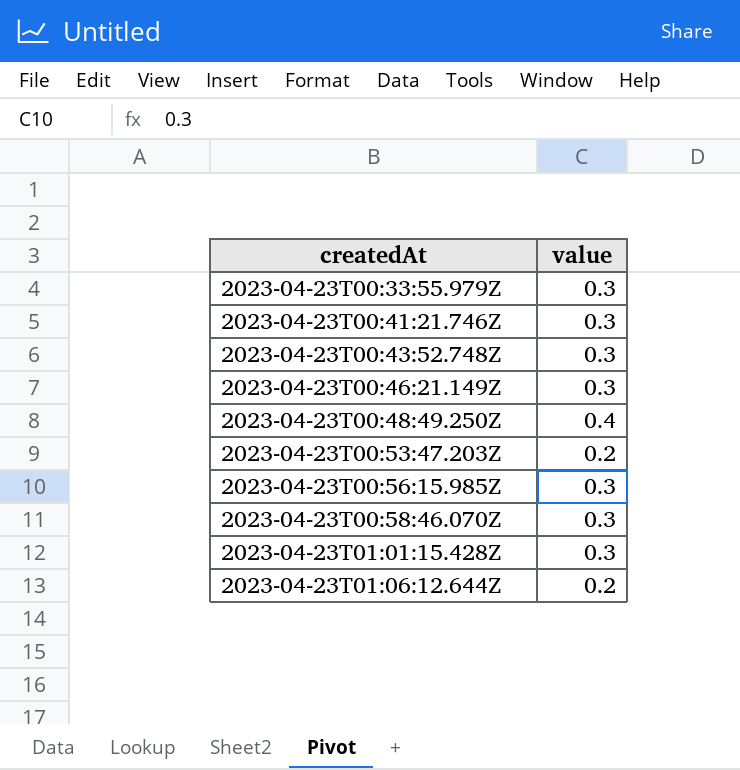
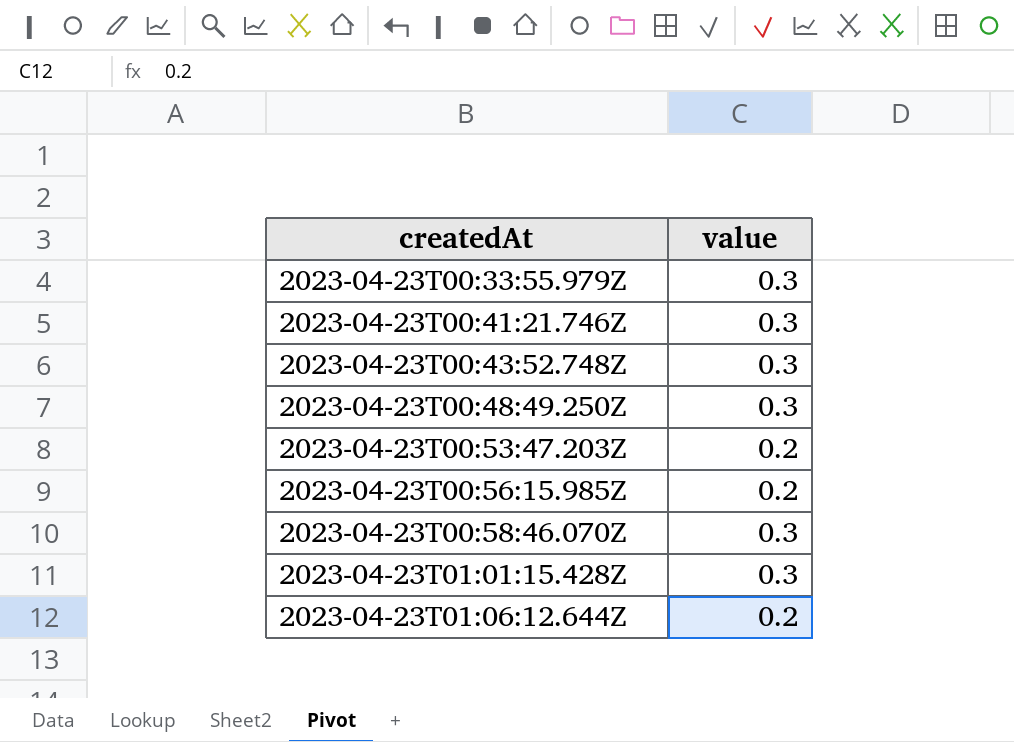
row 2023-04-23T00:46:21.149Z: 0.3 -> none
2023-04-23T00:48:49.250Z | value: 0.4 -> 0.3
2023-04-23T00:56:15.985Z | value: 0.3 -> 0.2

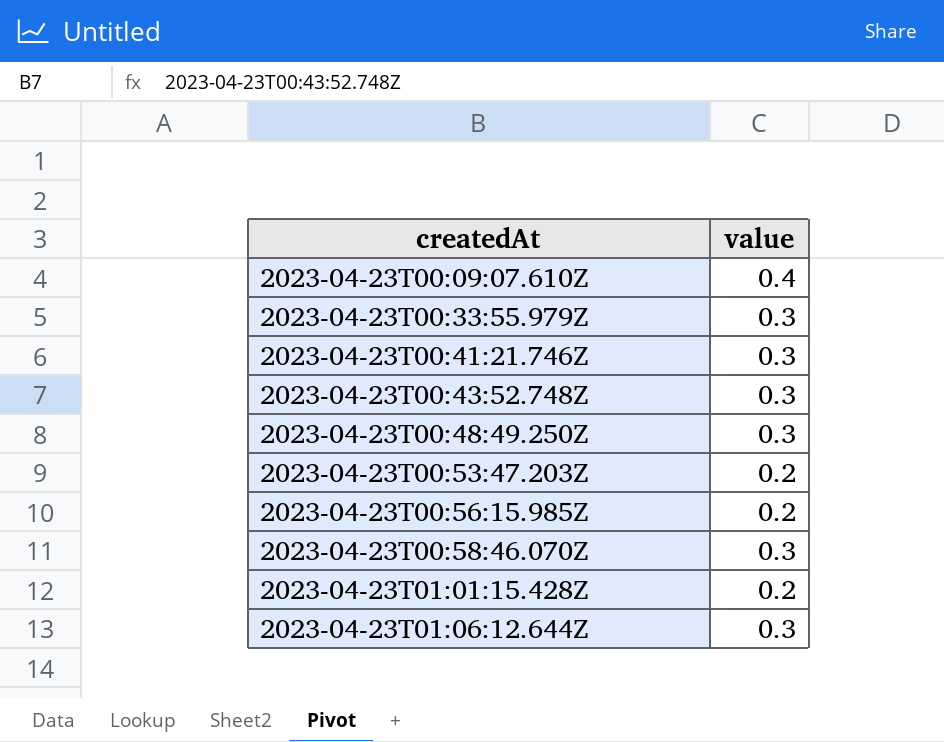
row 2023-04-23T00:09:07.610Z: none -> 0.4
2023-04-23T01:01:15.428Z | value: 0.3 -> 0.2
2023-04-23T01:06:12.644Z | value: 0.2 -> 0.3

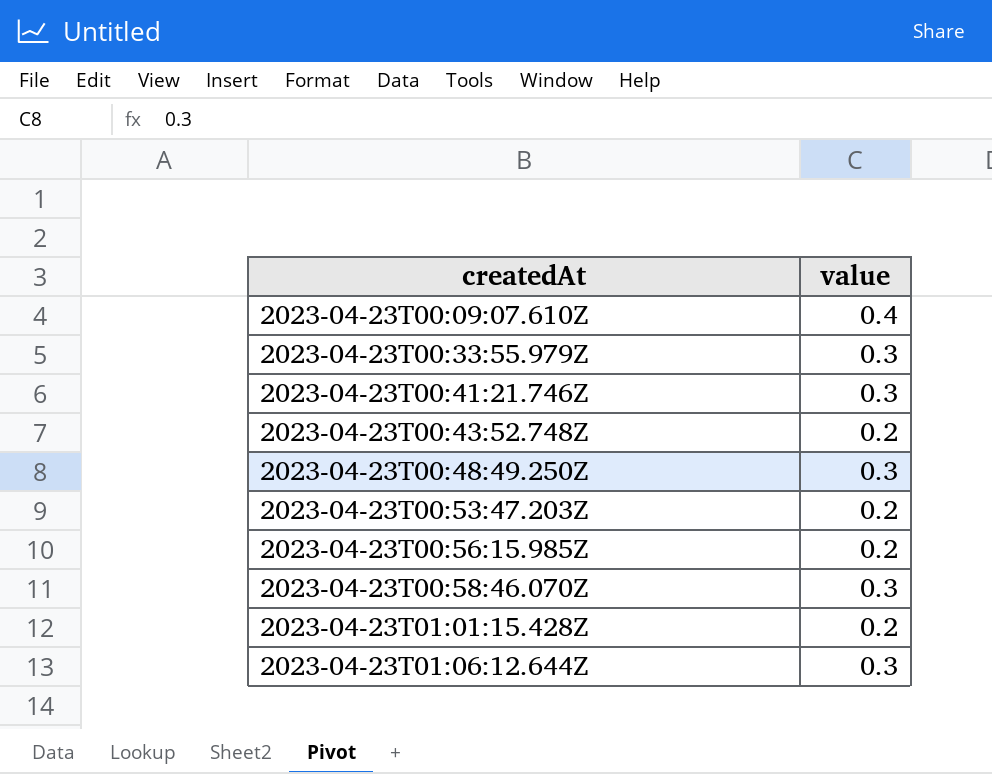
2023-04-23T00:43:52.748Z | value: 0.3 -> 0.2

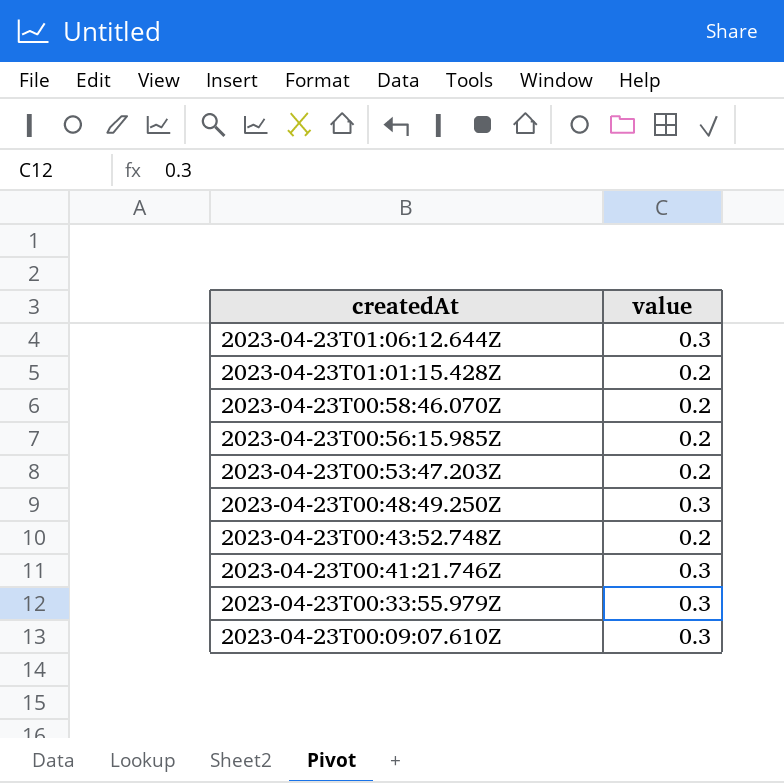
row order: createdAt ascending -> createdAt descending
2023-04-23T00:58:46.070Z | value: 0.3 -> 0.2
2023-04-23T00:09:07.610Z | value: 0.4 -> 0.3

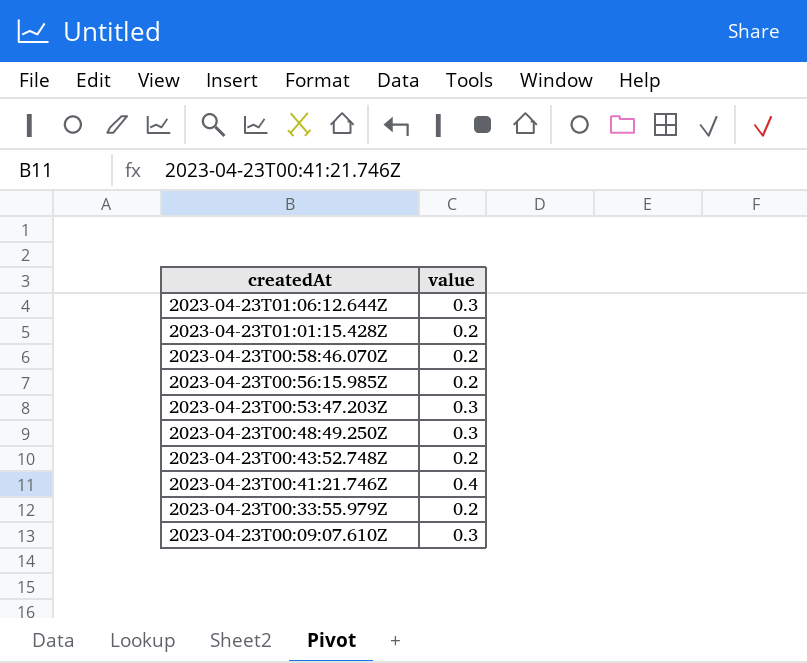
2023-04-23T00:53:47.203Z | value: 0.2 -> 0.3
2023-04-23T00:41:21.746Z | value: 0.3 -> 0.4
2023-04-23T00:33:55.979Z | value: 0.3 -> 0.2

